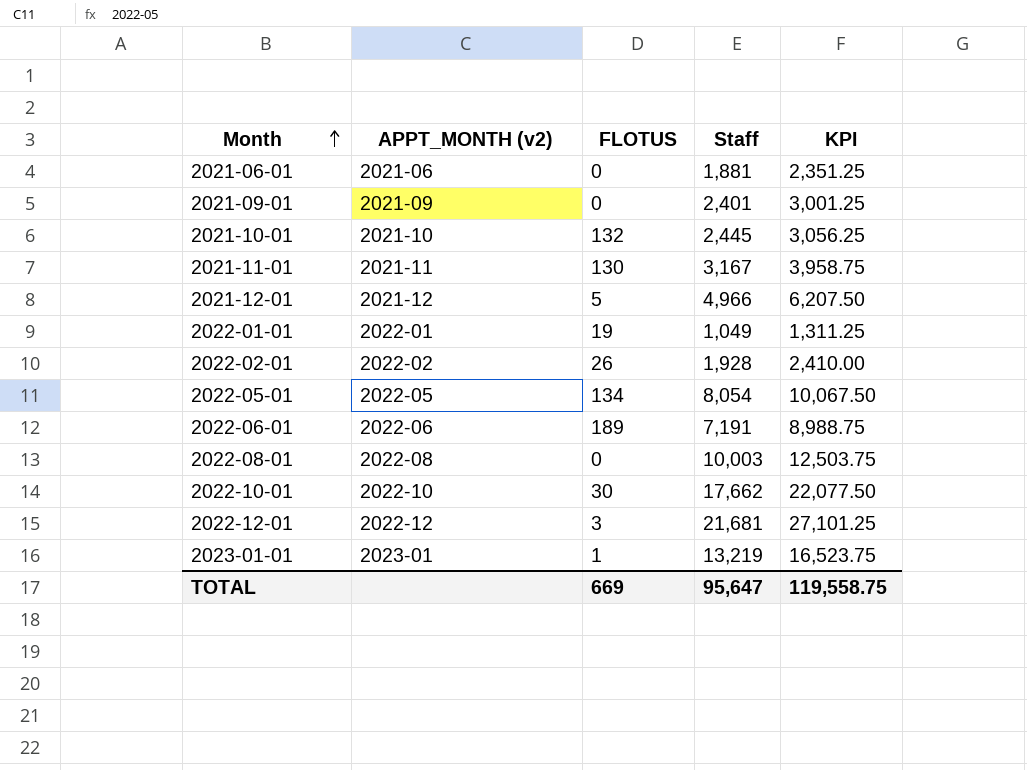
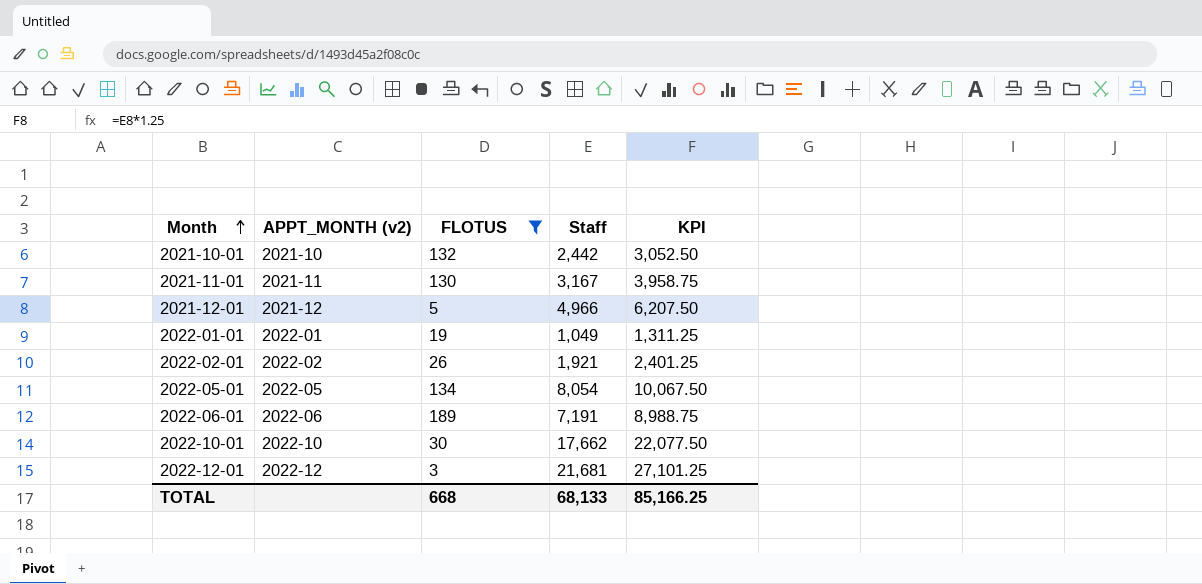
filter: none -> FLOTUS >= 3
2021-10-01 | Staff: 2,445 -> 2,442
2021-10-01 | KPI: 3,056.25 -> 3,052.50
2022-02-01 | Staff: 1,928 -> 1,921
2022-02-01 | KPI: 2,410.00 -> 2,401.25
TOTAL | FLOTUS: 669 -> 668
TOTAL | Staff: 95,647 -> 68,133
TOTAL | KPI: 119,558.75 -> 85,166.25

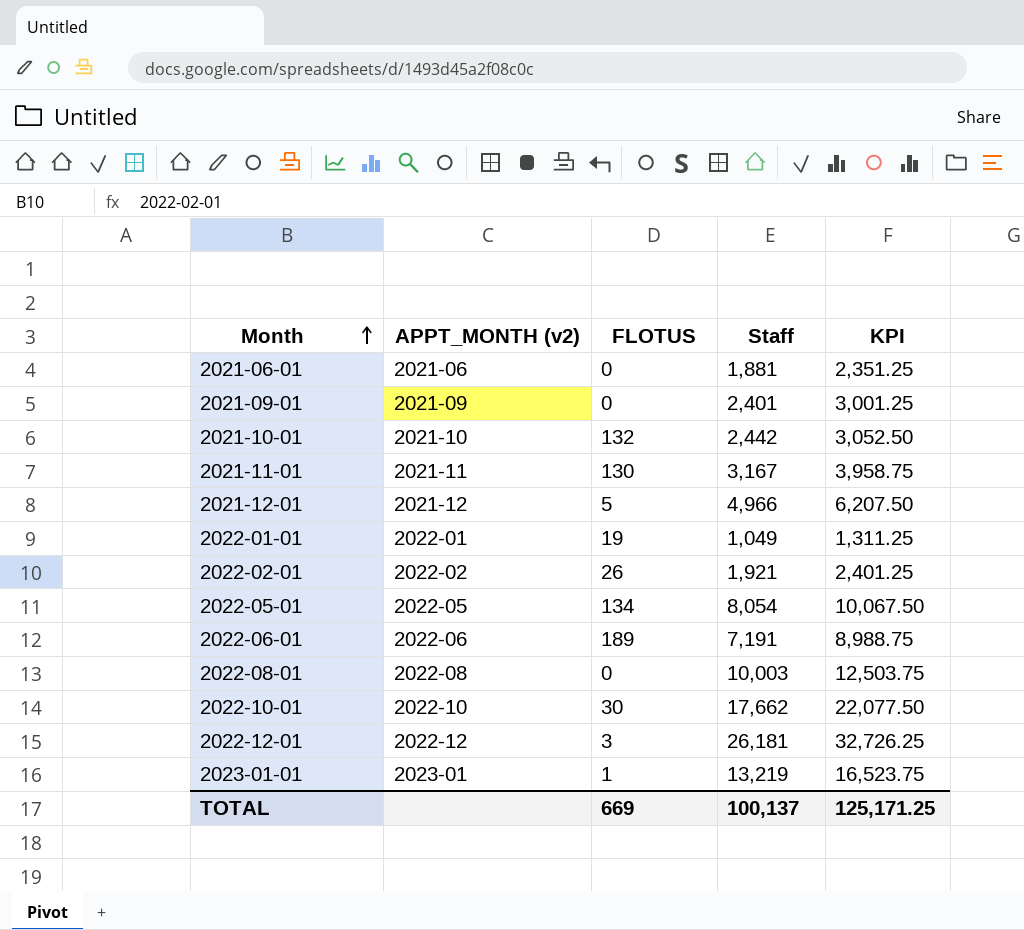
filter: FLOTUS >= 3 -> none
2022-12-01 | Staff: 21,681 -> 26,181
2022-12-01 | KPI: 27,101.25 -> 32,726.25
TOTAL | FLOTUS: 668 -> 669
TOTAL | Staff: 68,133 -> 100,137
TOTAL | KPI: 85,166.25 -> 125,171.25

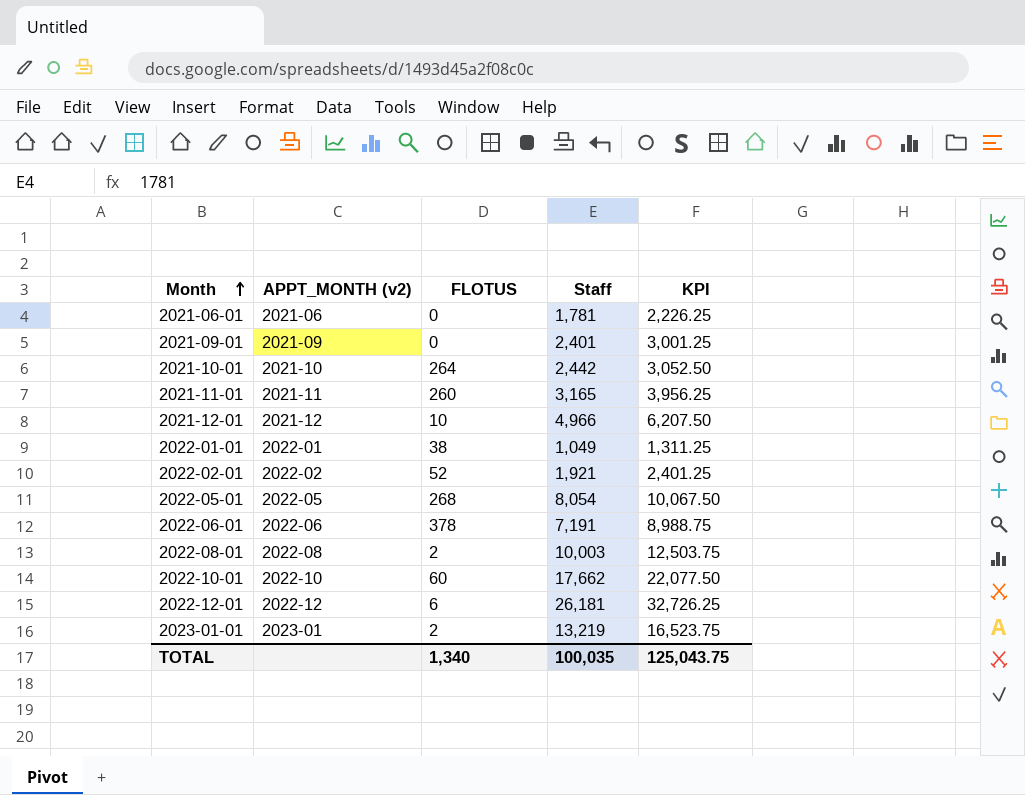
2021-06-01 | Staff: 1,881 -> 1,781
2021-06-01 | KPI: 2,351.25 -> 2,226.25
2021-10-01 | FLOTUS: 132 -> 264
2021-11-01 | FLOTUS: 130 -> 260
2021-11-01 | Staff: 3,167 -> 3,165
2021-11-01 | KPI: 3,958.75 -> 3,956.25
2021-12-01 | FLOTUS: 5 -> 10
2022-01-01 | FLOTUS: 19 -> 38
2022-02-01 | FLOTUS: 26 -> 52
2022-05-01 | FLOTUS: 134 -> 268
2022-06-01 | FLOTUS: 189 -> 378
2022-08-01 | FLOTUS: 0 -> 2
2022-10-01 | FLOTUS: 30 -> 60
2022-12-01 | FLOTUS: 3 -> 6
2023-01-01 | FLOTUS: 1 -> 2
TOTAL | FLOTUS: 669 -> 1,340
TOTAL | Staff: 100,137 -> 100,035
TOTAL | KPI: 125,171.25 -> 125,043.75

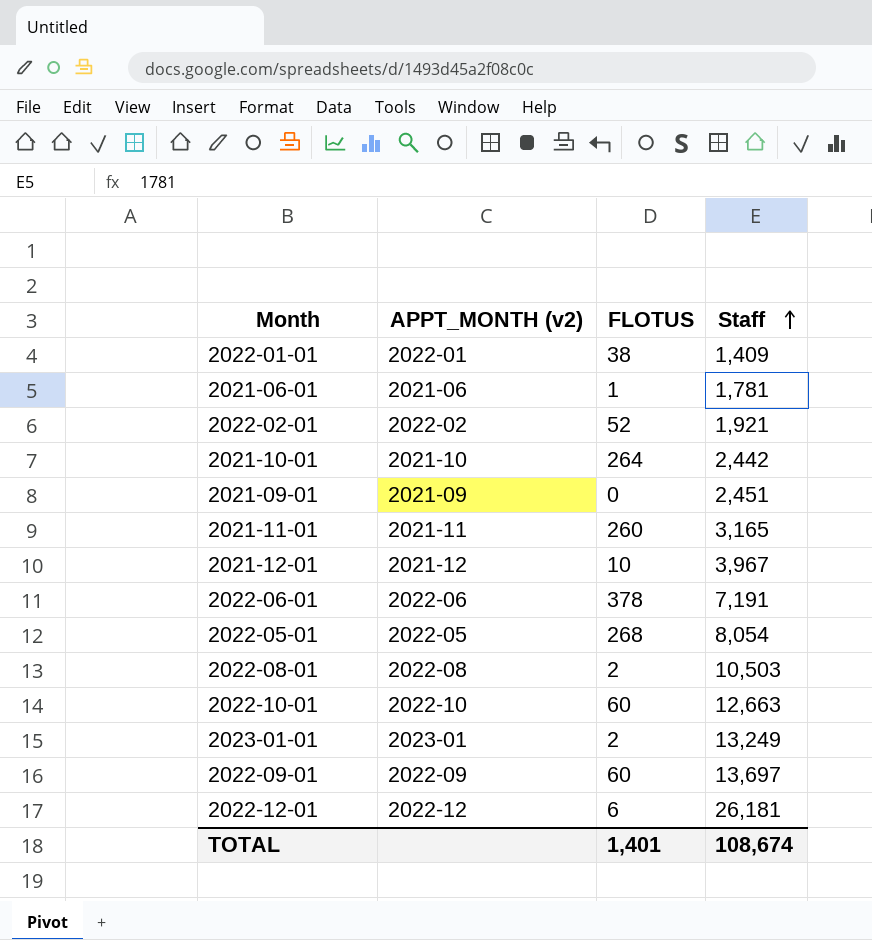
row order: Month ascending -> Staff ascending
column KPI | formula: [Staff] * 1.25 -> none
2022-01-01 | Staff: 1,049 -> 1,409
2021-06-01 | FLOTUS: 0 -> 1
2021-09-01 | Staff: 2,401 -> 2,451
2021-12-01 | Staff: 4,966 -> 3,967
2022-08-01 | Staff: 10,003 -> 10,503
2022-10-01 | Staff: 17,662 -> 12,663
2023-01-01 | Staff: 13,219 -> 13,249
row 2022-09-01: none -> 2022-09 | 60 | 13,697
TOTAL | FLOTUS: 1,340 -> 1,401
TOTAL | Staff: 100,035 -> 108,674

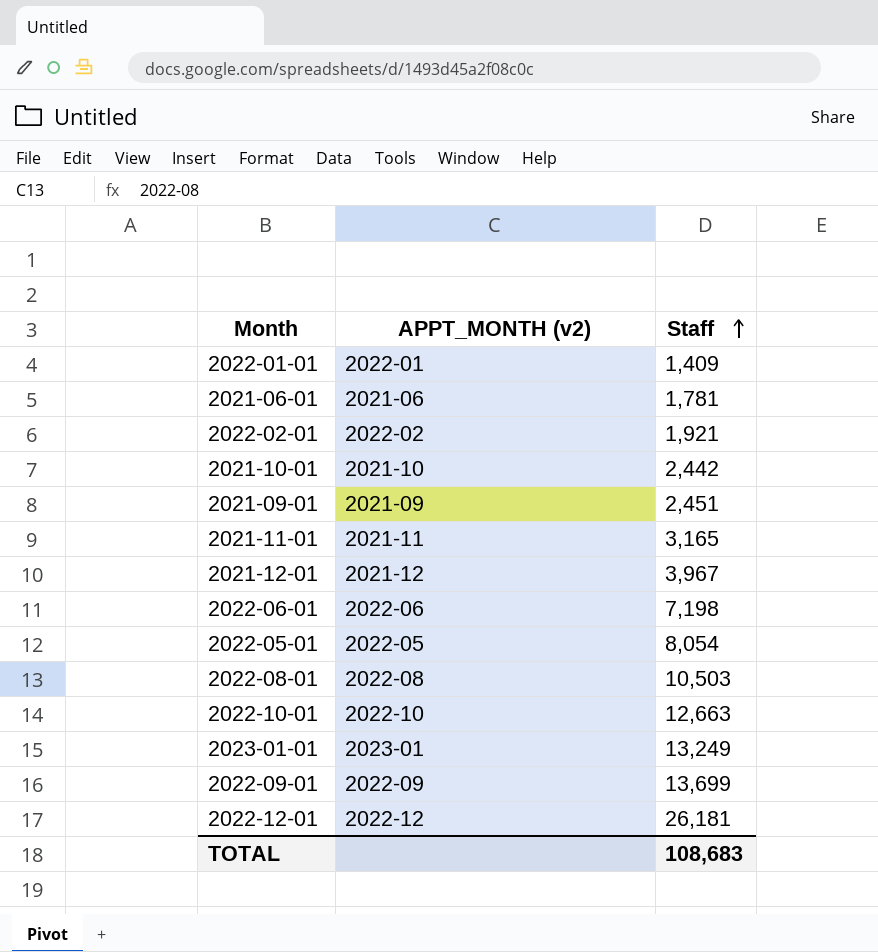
column FLOTUS | position: 3 -> none
2022-06-01 | Staff: 7,191 -> 7,198
2022-09-01 | Staff: 13,697 -> 13,699
TOTAL | Staff: 108,674 -> 108,683

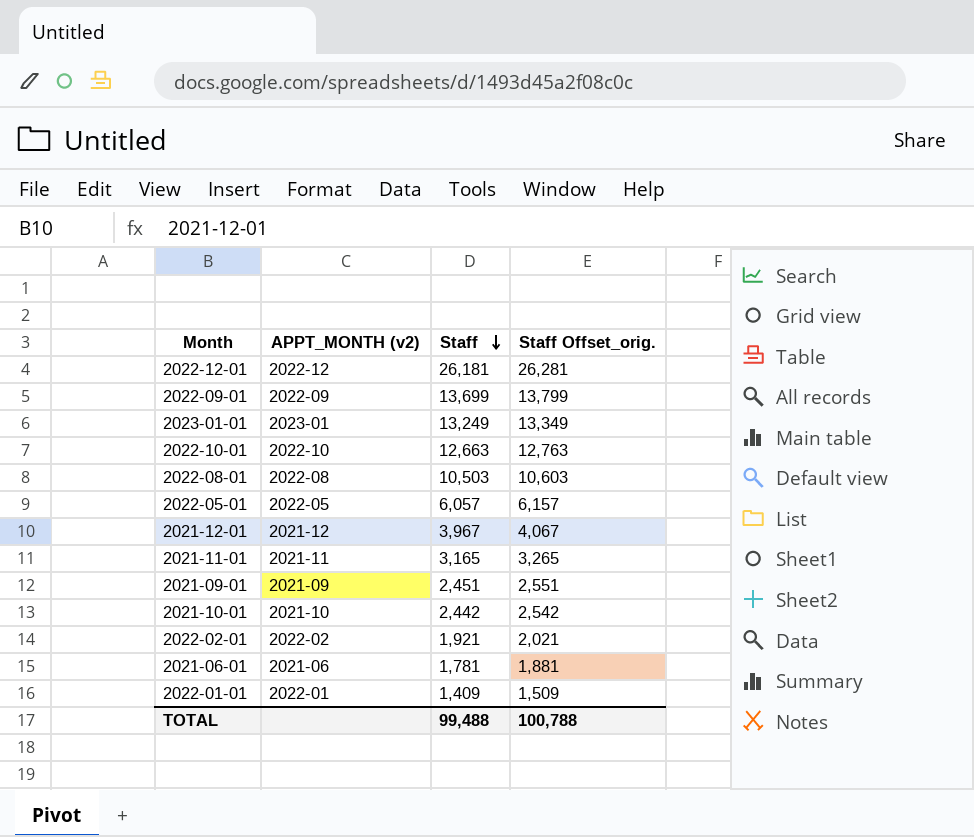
row order: Staff ascending -> Staff descending
column Staff Offset_orig. | formula: none -> [Staff] + 100
row 2022-06-01: 2022-06 | 7,198 -> none
2022-05-01 | Staff: 8,054 -> 6,057
TOTAL | Staff: 108,683 -> 99,488

